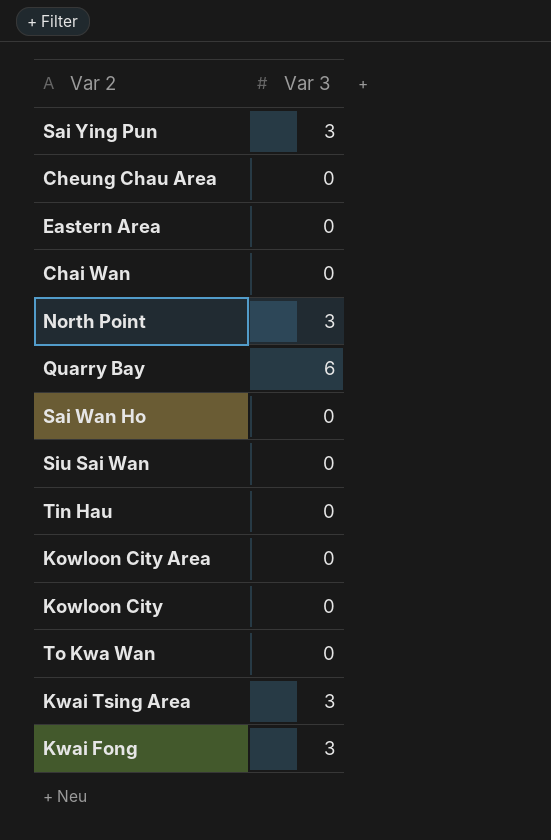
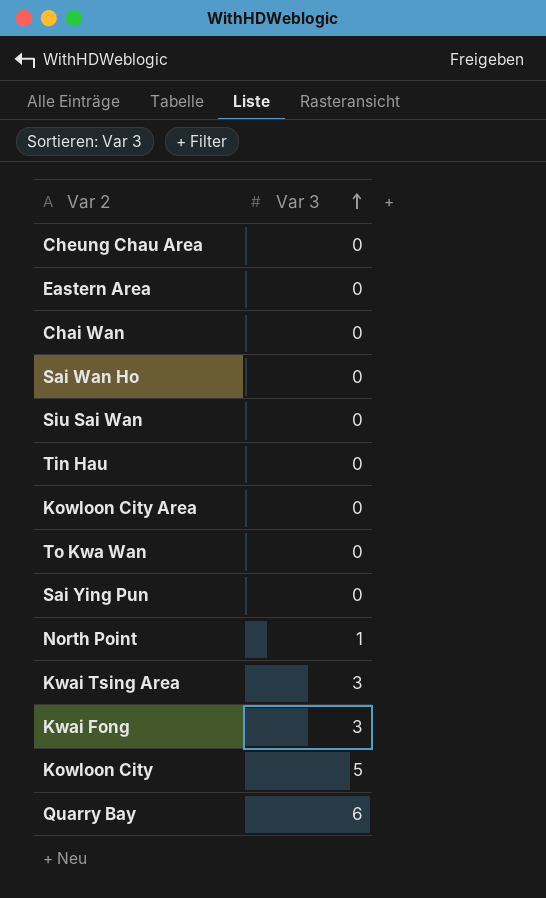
row order: none -> Var 3 ascending
Sai Ying Pun | Var 3: 3 -> 0
North Point | Var 3: 3 -> 1
Kowloon City | Var 3: 0 -> 5

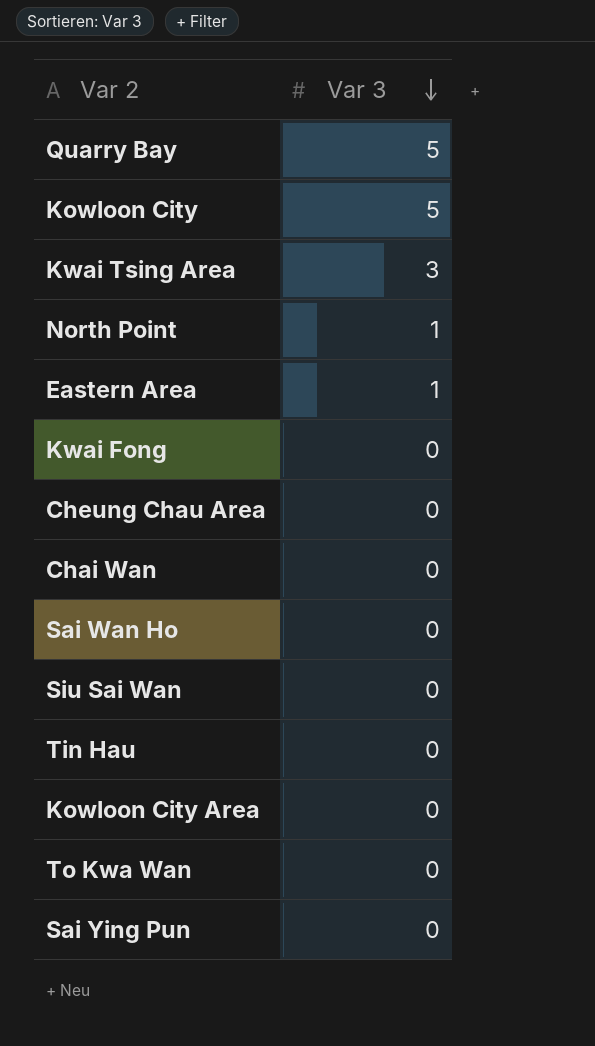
row order: Var 3 ascending -> Var 3 descending
Quarry Bay | Var 3: 6 -> 5
Eastern Area | Var 3: 0 -> 1
Kwai Fong | Var 3: 3 -> 0

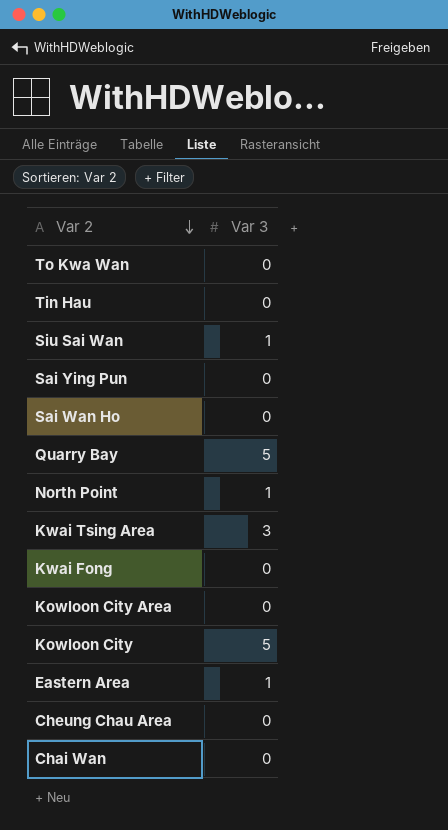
row order: Var 3 descending -> Var 2 descending
Siu Sai Wan | Var 3: 0 -> 1

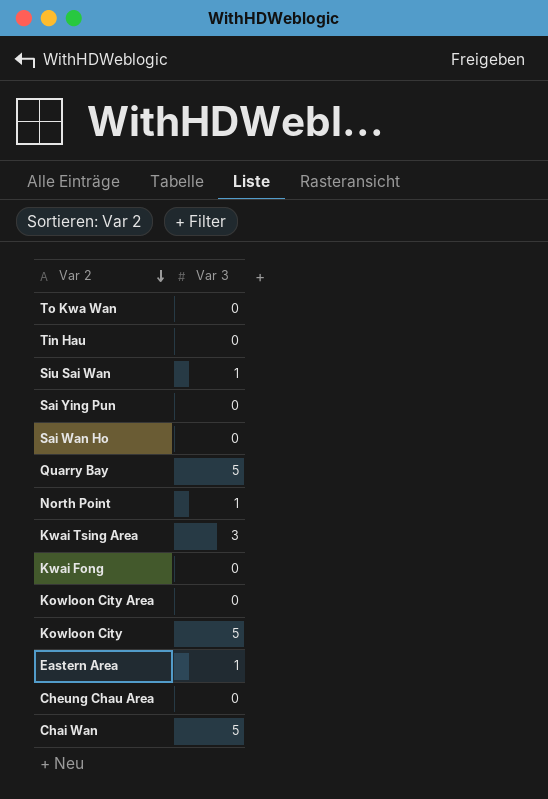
Chai Wan | Var 3: 0 -> 5

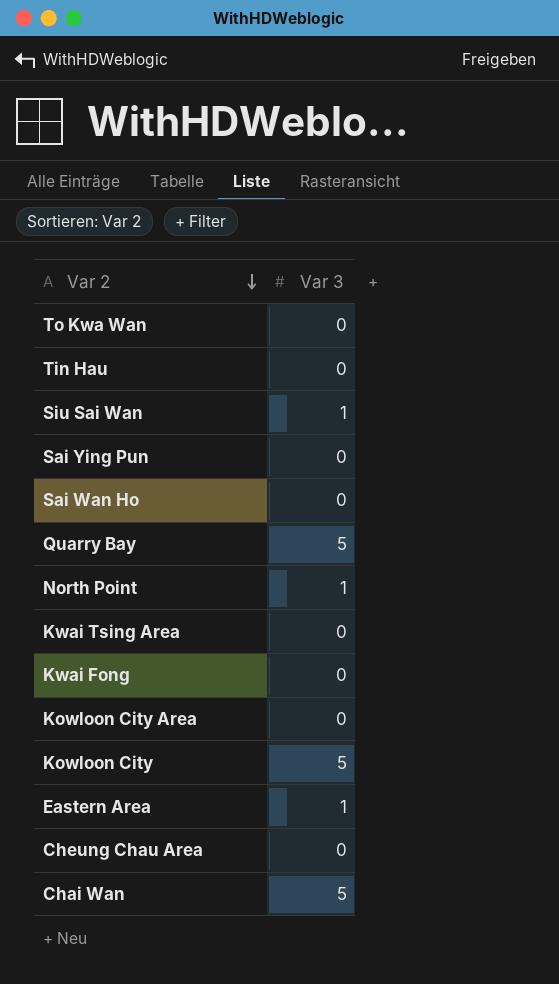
Kwai Tsing Area | Var 3: 3 -> 0

